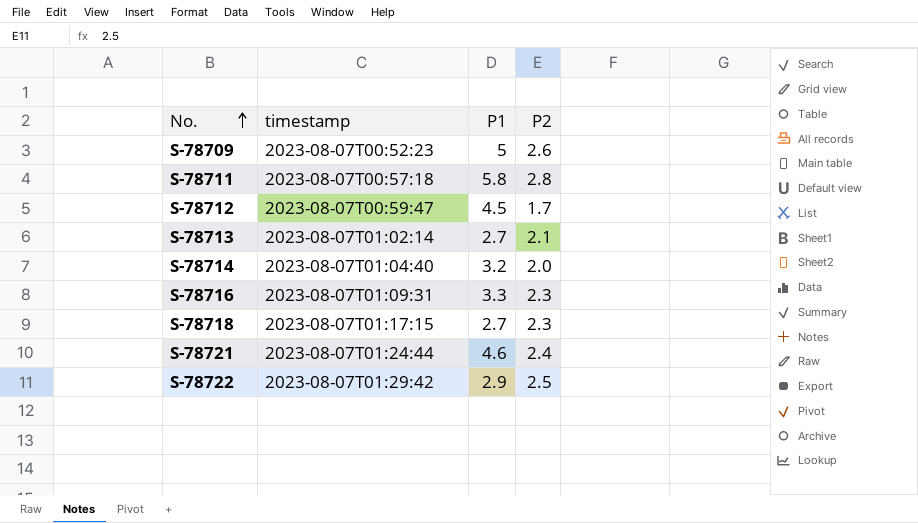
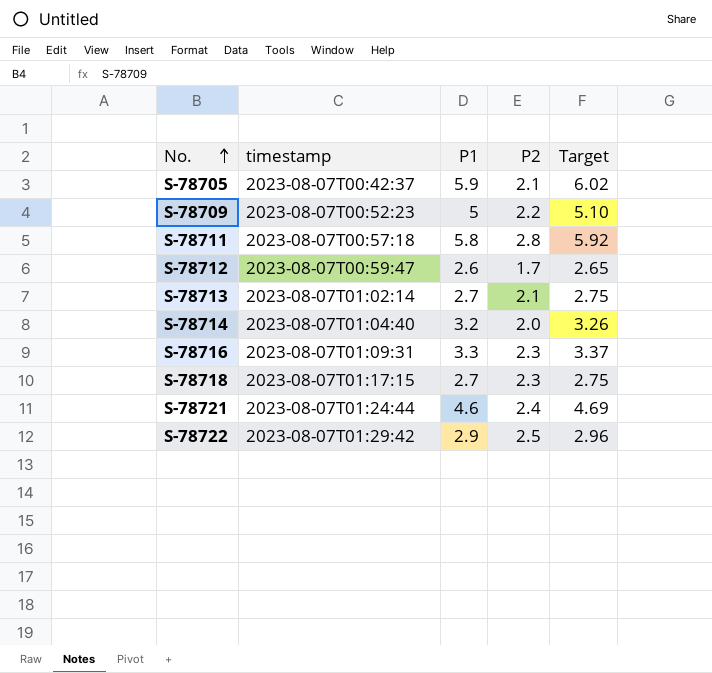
column Target | formula: none -> [P1] * 1.02
row S-78705: none -> 2023-08-07T00:42:37 | 5.9 | 2.1 | 6.02
S-78709 | P2: 2.6 -> 2.2
S-78712 | P1: 4.5 -> 2.6

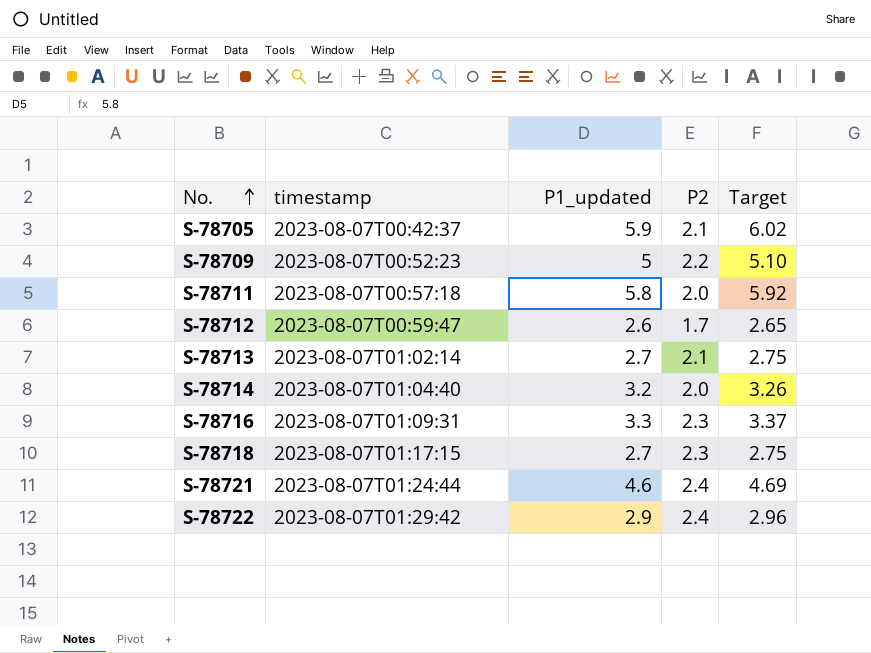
column name: P1 -> P1_updated
S-78711 | P2: 2.8 -> 2.0
S-78722 | P2: 2.5 -> 2.4

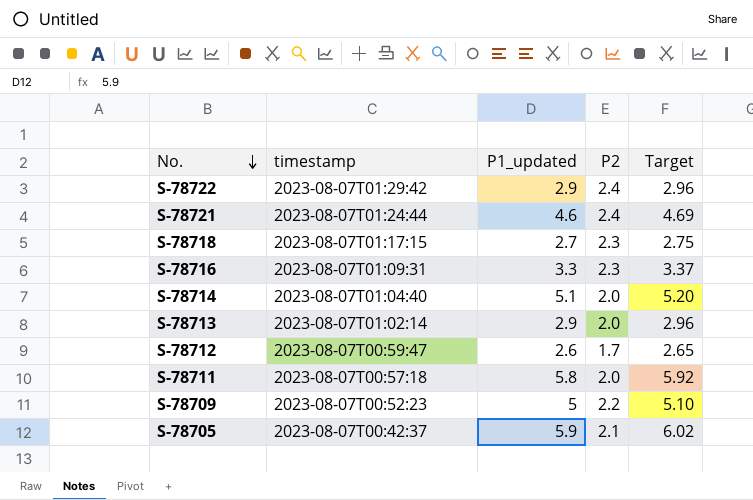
row order: No. ascending -> No. descending
S-78714 | P1_updated: 3.2 -> 5.1
S-78714 | Target: 3.26 -> 5.20
S-78713 | P1_updated: 2.7 -> 2.9
S-78713 | P2: 2.1 -> 2.0
S-78713 | Target: 2.75 -> 2.96

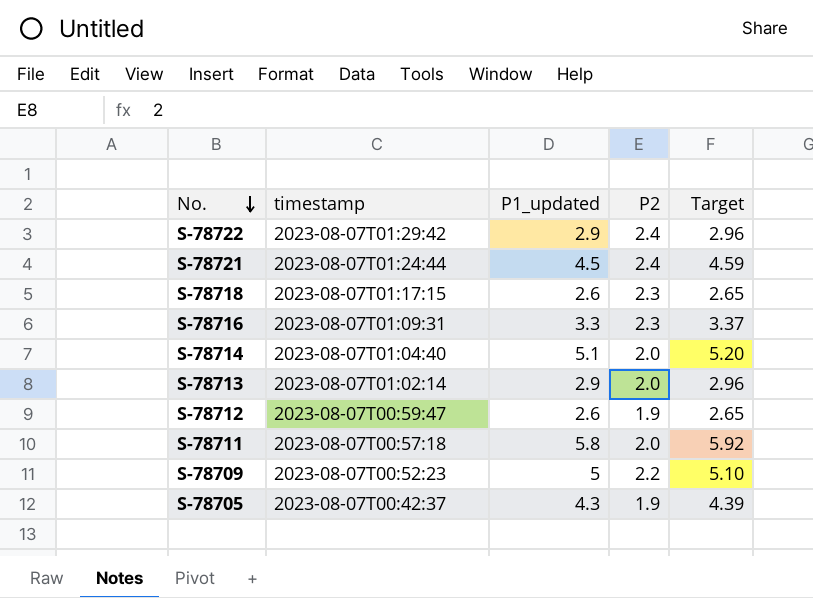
S-78721 | P1_updated: 4.6 -> 4.5
S-78721 | Target: 4.69 -> 4.59
S-78718 | P1_updated: 2.7 -> 2.6
S-78718 | Target: 2.75 -> 2.65
S-78712 | P2: 1.7 -> 1.9
S-78705 | P1_updated: 5.9 -> 4.3
S-78705 | P2: 2.1 -> 1.9
S-78705 | Target: 6.02 -> 4.39

